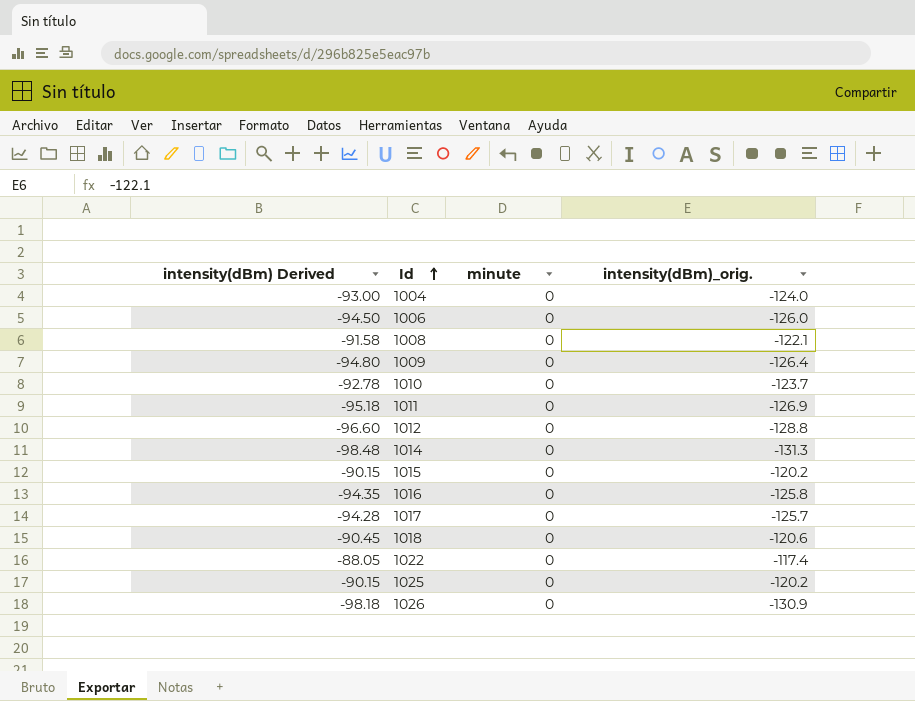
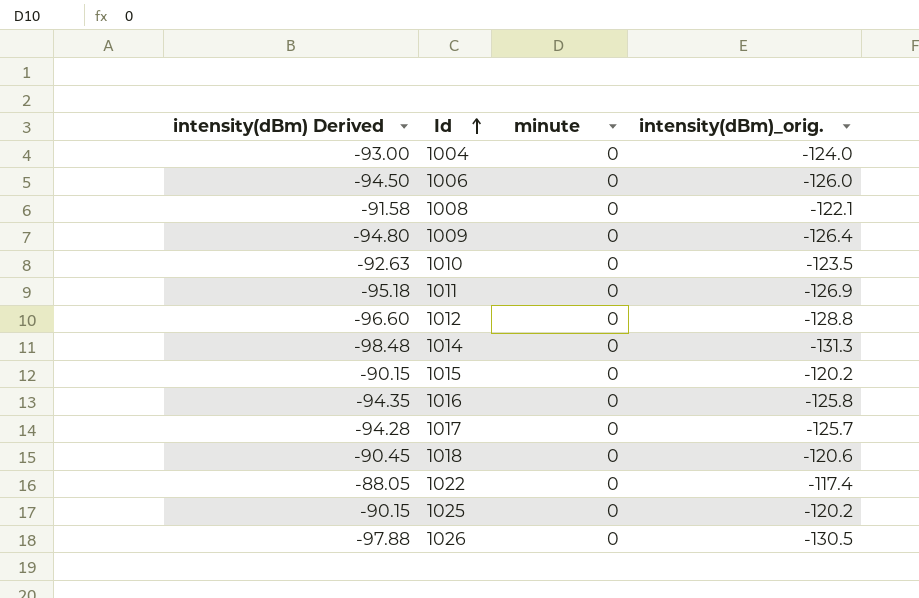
1010 | intensity(dBm) Derived: -92.78 -> -92.63
1010 | intensity(dBm)_orig.: -123.7 -> -123.5
1026 | intensity(dBm) Derived: -98.18 -> -97.88
1026 | intensity(dBm)_orig.: -130.9 -> -130.5

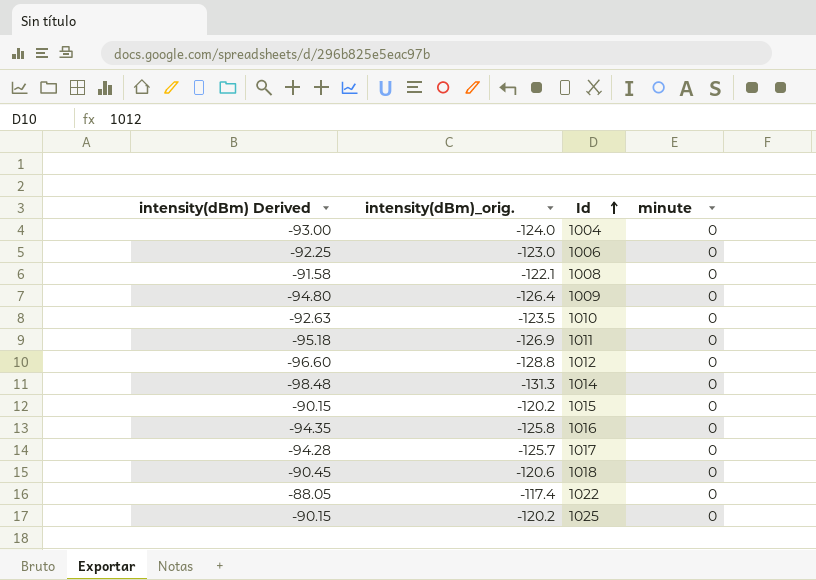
column intensity(dBm)_orig. | position: 4 -> 2
row 1026: -97.88 | 0 | -130.5 -> none
1006 | intensity(dBm) Derived: -94.50 -> -92.25
1006 | intensity(dBm)_orig.: -126.0 -> -123.0

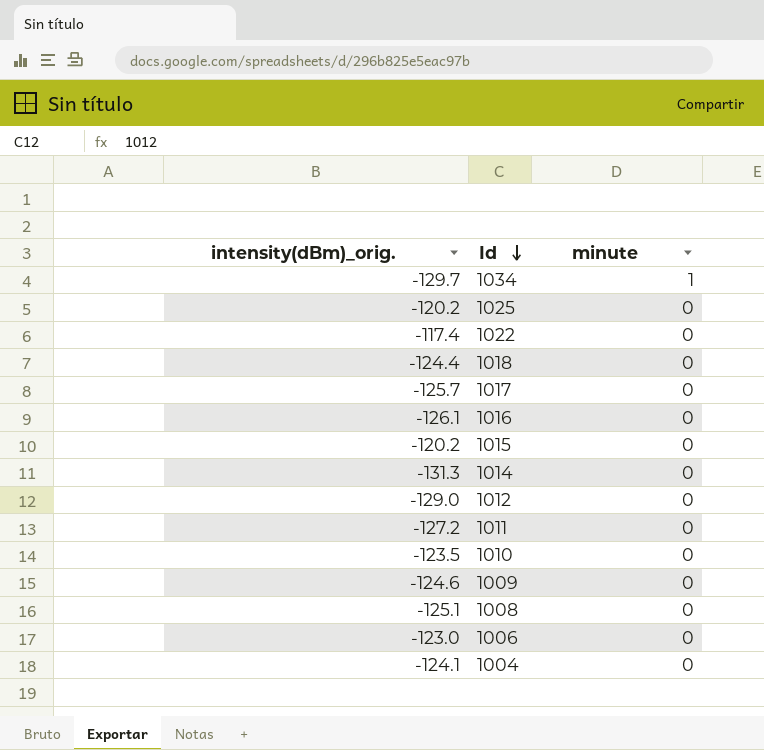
row order: Id ascending -> Id descending
column intensity(dBm) Derived | formula: [intensity(dBm)_orig.] * 0.75 -> none
row 1034: none -> -129.7 | 1
1018 | intensity(dBm)_orig.: -120.6 -> -124.4
1016 | intensity(dBm)_orig.: -125.8 -> -126.1
1012 | intensity(dBm)_orig.: -128.8 -> -129.0
1011 | intensity(dBm)_orig.: -126.9 -> -127.2
1009 | intensity(dBm)_orig.: -126.4 -> -124.6
1008 | intensity(dBm)_orig.: -122.1 -> -125.1
1004 | intensity(dBm)_orig.: -124.0 -> -124.1

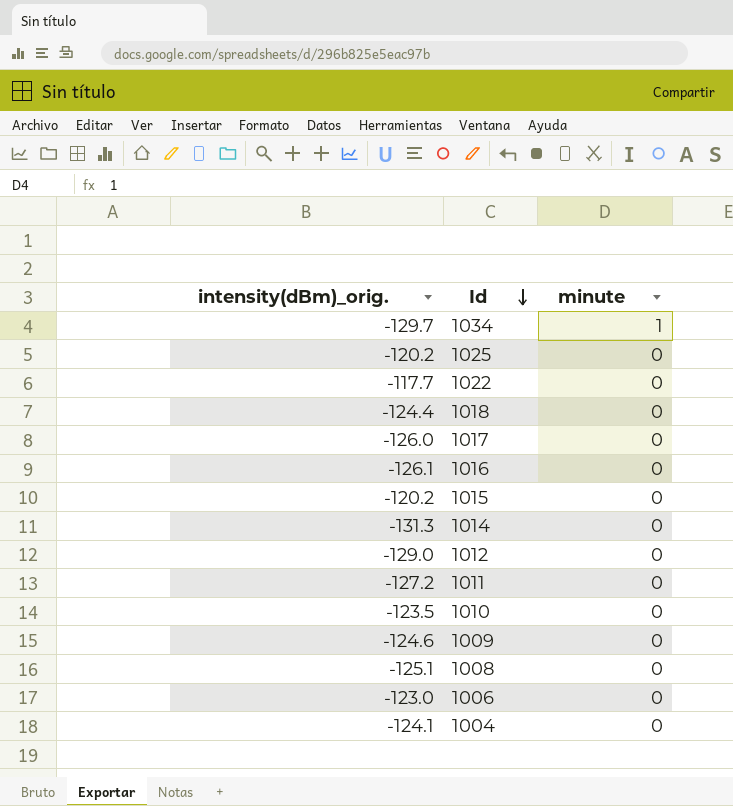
1022 | intensity(dBm)_orig.: -117.4 -> -117.7
1017 | intensity(dBm)_orig.: -125.7 -> -126.0

